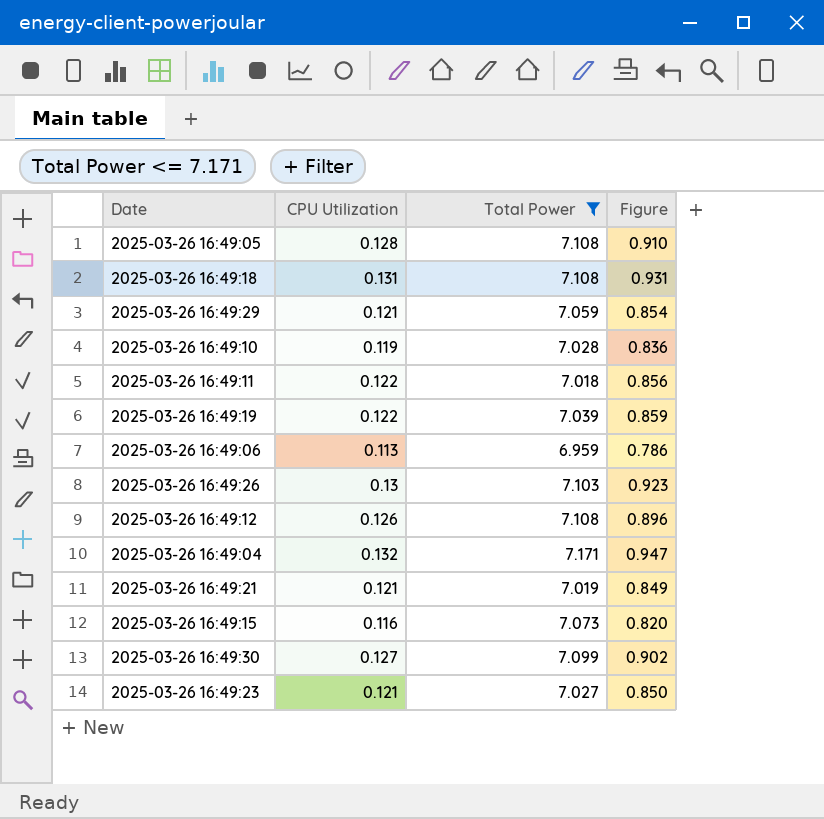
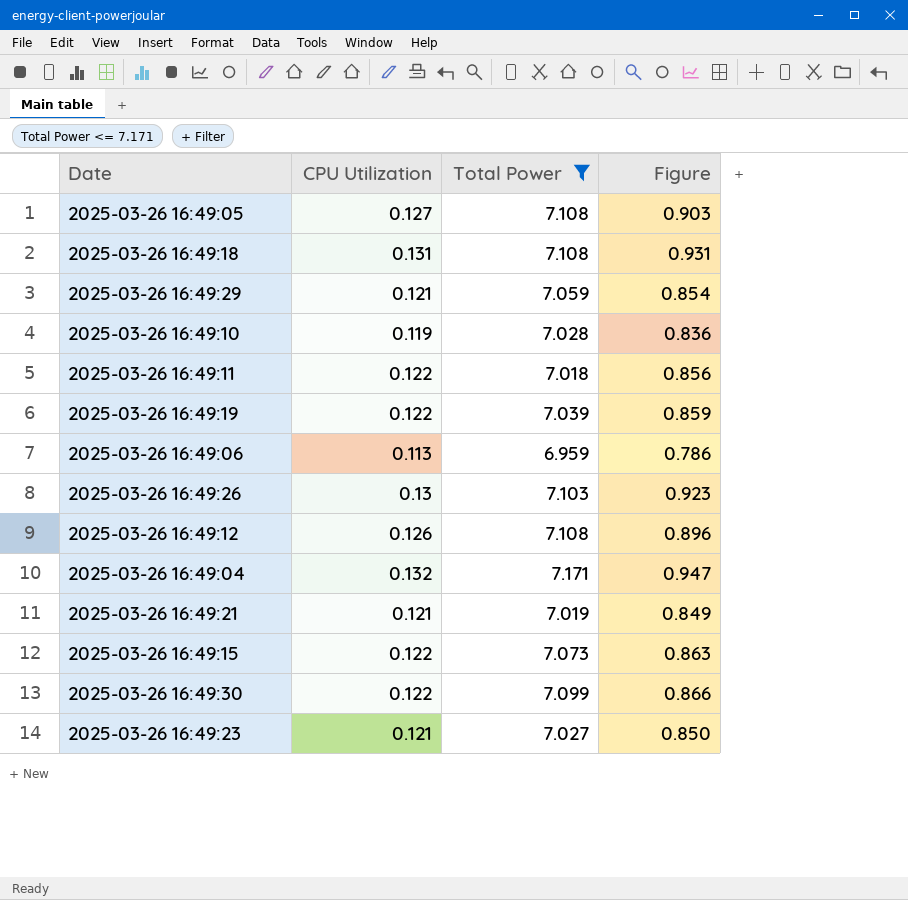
2025-03-26 16:49:05 | CPU Utilization: 0.128 -> 0.127
2025-03-26 16:49:05 | Figure: 0.910 -> 0.903
2025-03-26 16:49:15 | CPU Utilization: 0.116 -> 0.122
2025-03-26 16:49:15 | Figure: 0.820 -> 0.863
2025-03-26 16:49:30 | CPU Utilization: 0.127 -> 0.122
2025-03-26 16:49:30 | Figure: 0.902 -> 0.866

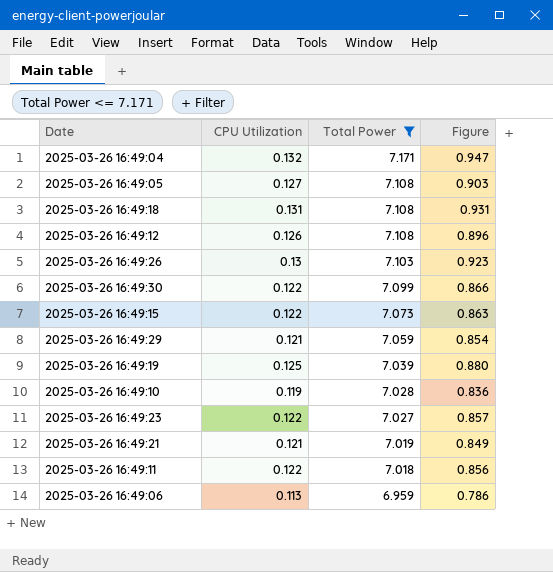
row order: none -> Total Power descending
2025-03-26 16:49:19 | CPU Utilization: 0.122 -> 0.125
2025-03-26 16:49:19 | Figure: 0.859 -> 0.880
2025-03-26 16:49:23 | CPU Utilization: 0.121 -> 0.122
2025-03-26 16:49:23 | Figure: 0.850 -> 0.857

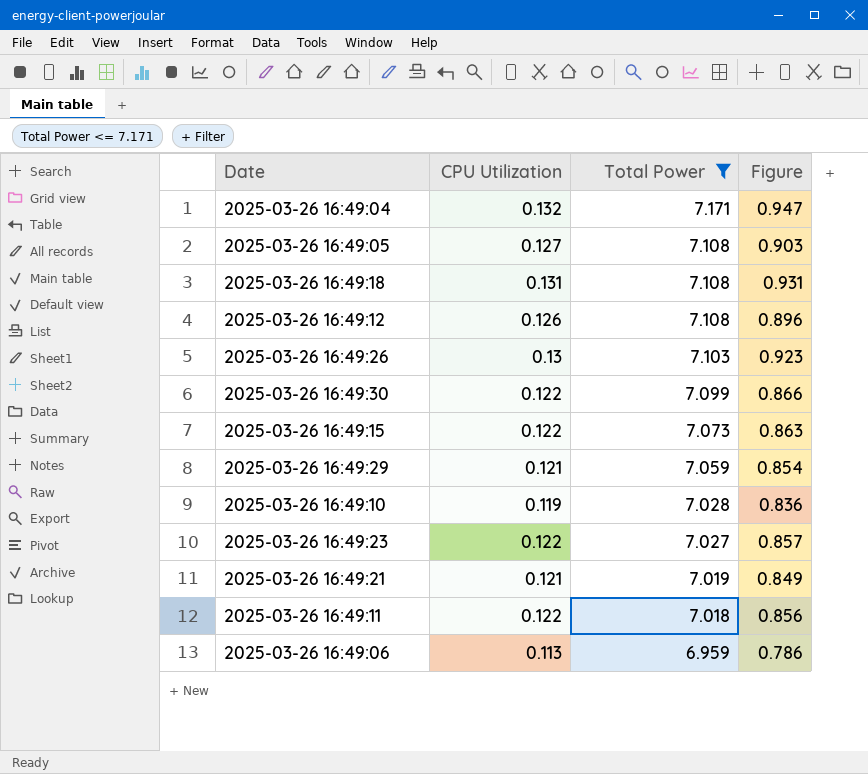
row 2025-03-26 16:49:19: 0.125 | 7.039 | 0.880 -> none

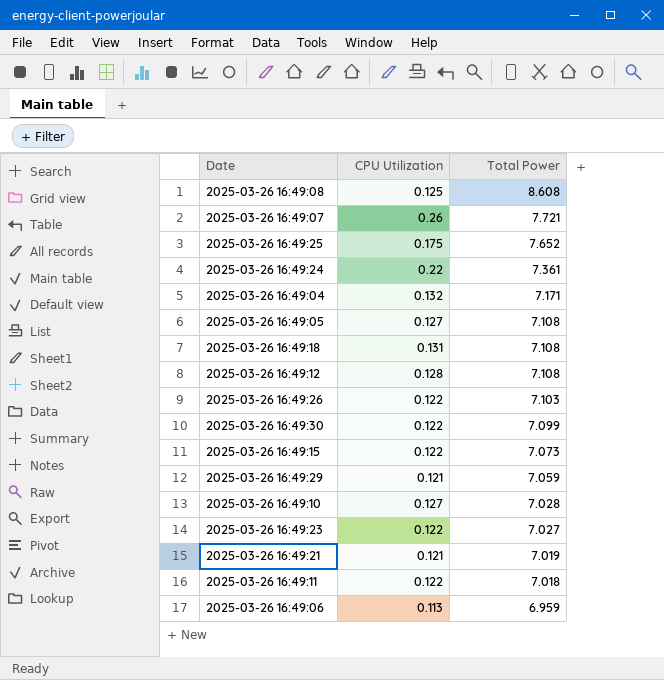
filter: Total Power <= 7.171 -> none
column Figure | formula: [CPU Utilization] * [Total Power] -> none
2025-03-26 16:49:12 | CPU Utilization: 0.126 -> 0.128
2025-03-26 16:49:26 | CPU Utilization: 0.13 -> 0.122
2025-03-26 16:49:10 | CPU Utilization: 0.119 -> 0.127

